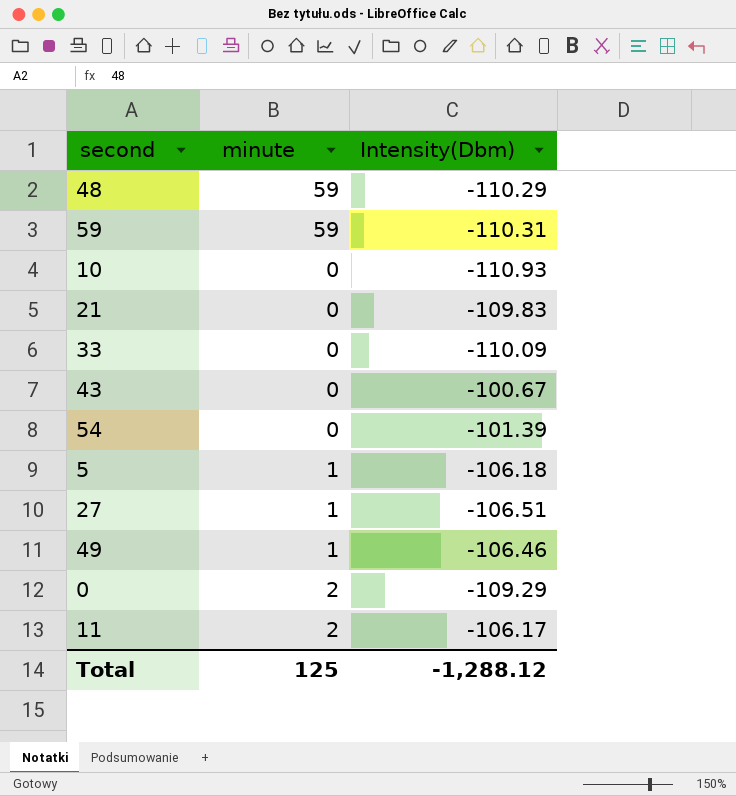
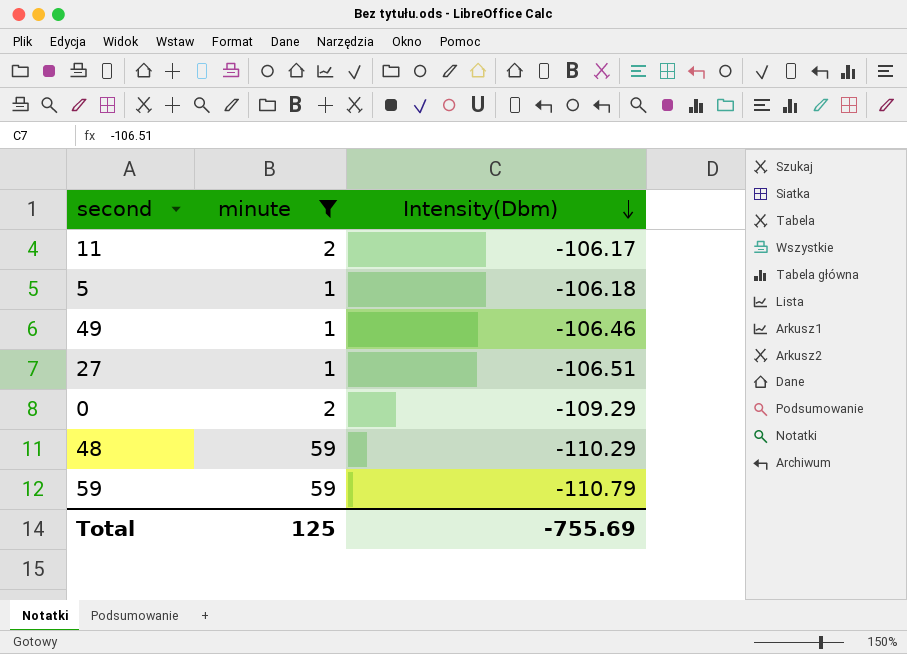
filter: none -> minute != 0
row order: none -> Intensity(Dbm) descending
59 | Intensity(Dbm): -110.31 -> -110.79
Total | Intensity(Dbm): -1,288.12 -> -755.69

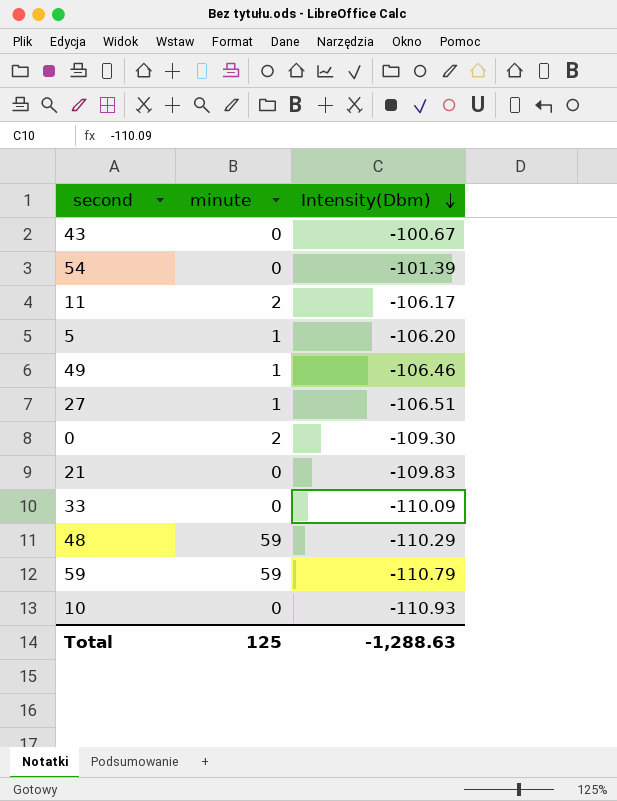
filter: minute != 0 -> none
5 | Intensity(Dbm): -106.18 -> -106.20
0 | Intensity(Dbm): -109.29 -> -109.30
Total | Intensity(Dbm): -755.69 -> -1,288.63

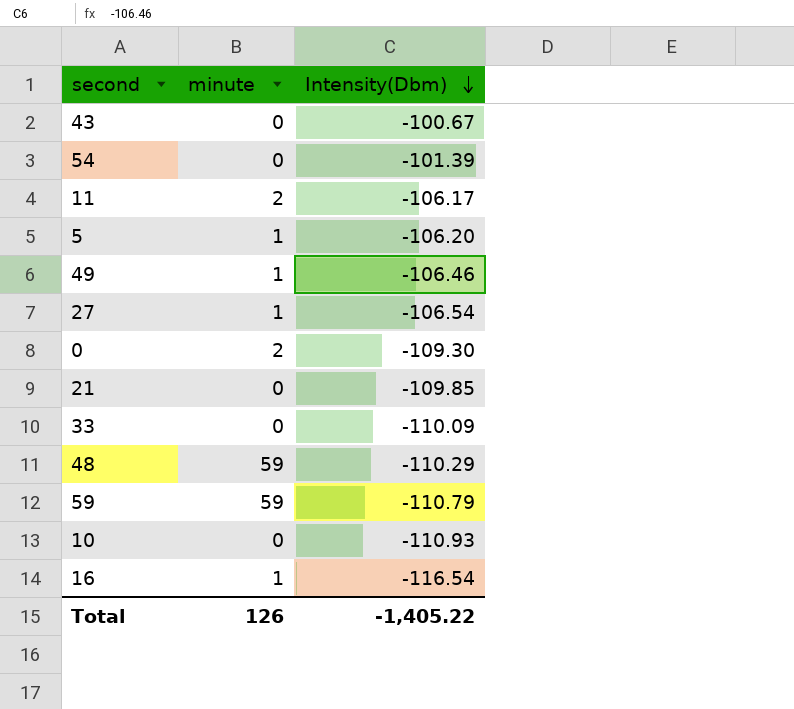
27 | Intensity(Dbm): -106.51 -> -106.54
21 | Intensity(Dbm): -109.83 -> -109.85
row 16: none -> 1 | -116.54
Total | minute: 125 -> 126
Total | Intensity(Dbm): -1,288.63 -> -1,405.22

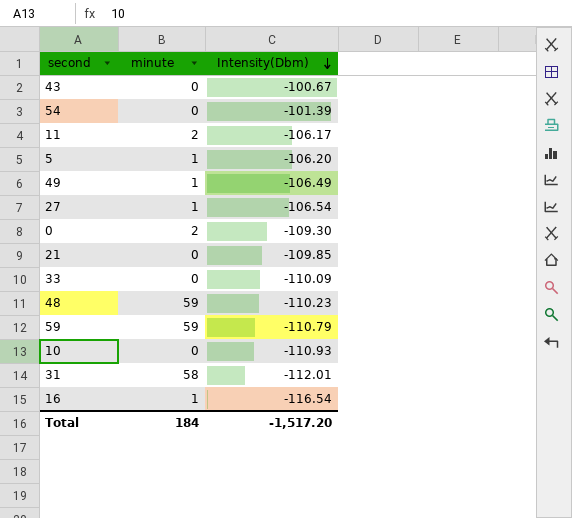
49 | Intensity(Dbm): -106.46 -> -106.49
48 | Intensity(Dbm): -110.29 -> -110.23
row 31: none -> 58 | -112.01
Total | minute: 126 -> 184
Total | Intensity(Dbm): -1,405.22 -> -1,517.20

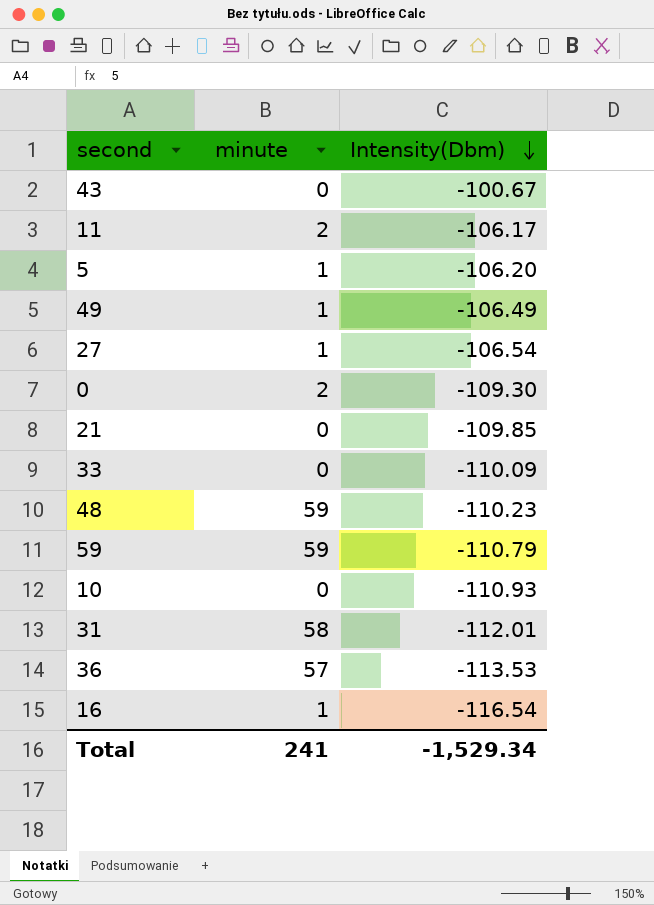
row 54: 0 | -101.39 -> none
row 36: none -> 57 | -113.53
Total | minute: 184 -> 241
Total | Intensity(Dbm): -1,517.20 -> -1,529.34

